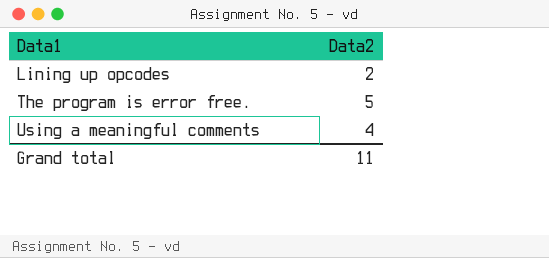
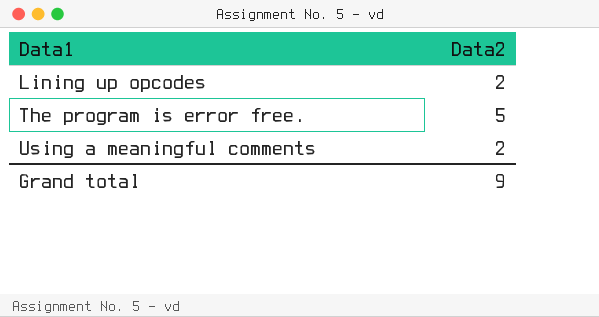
Using a meaningful comments | Data2: 4 -> 2
Grand total | Data2: 11 -> 9

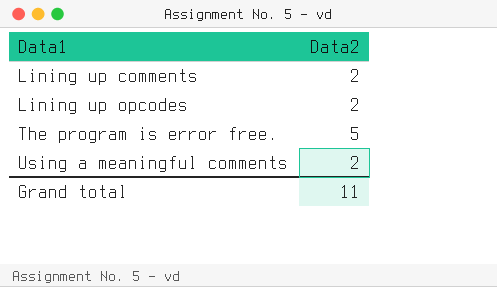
row Lining up comments: none -> 2
Grand total | Data2: 9 -> 11

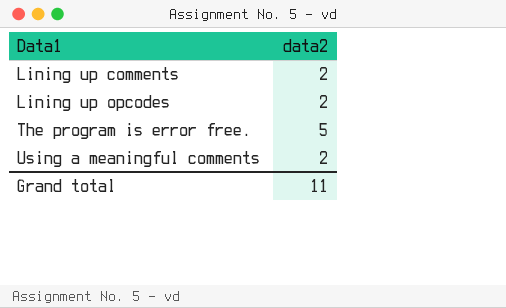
column name: Data2 -> data2

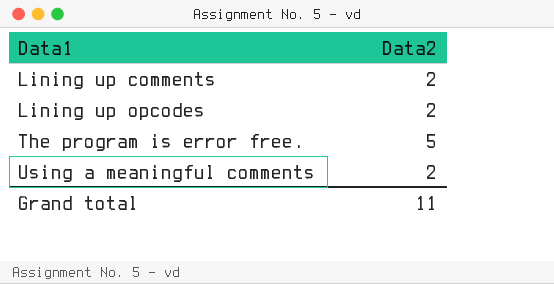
column name: data2 -> Data2

